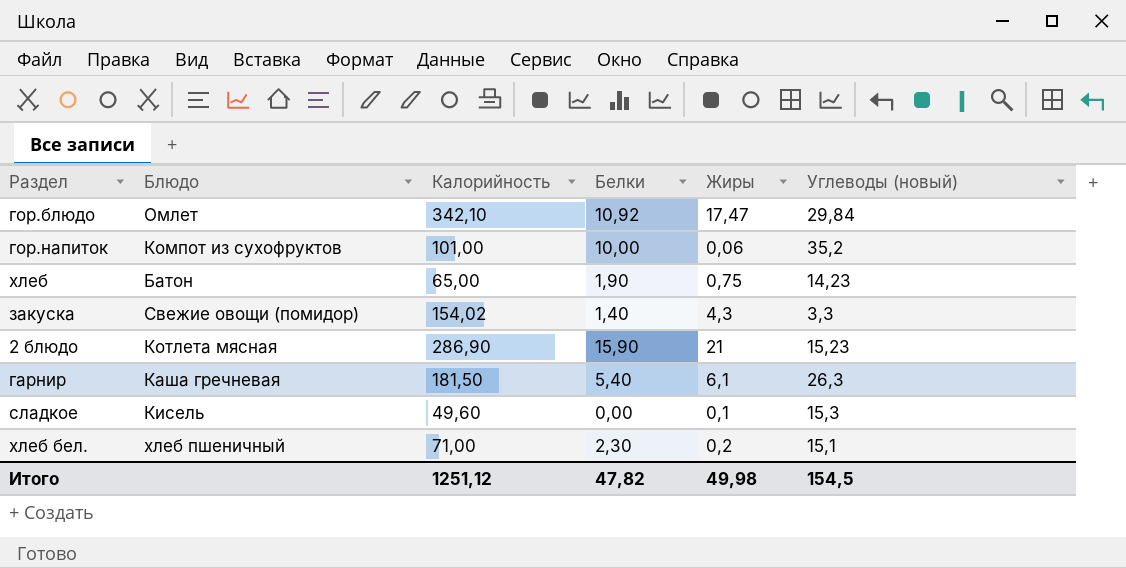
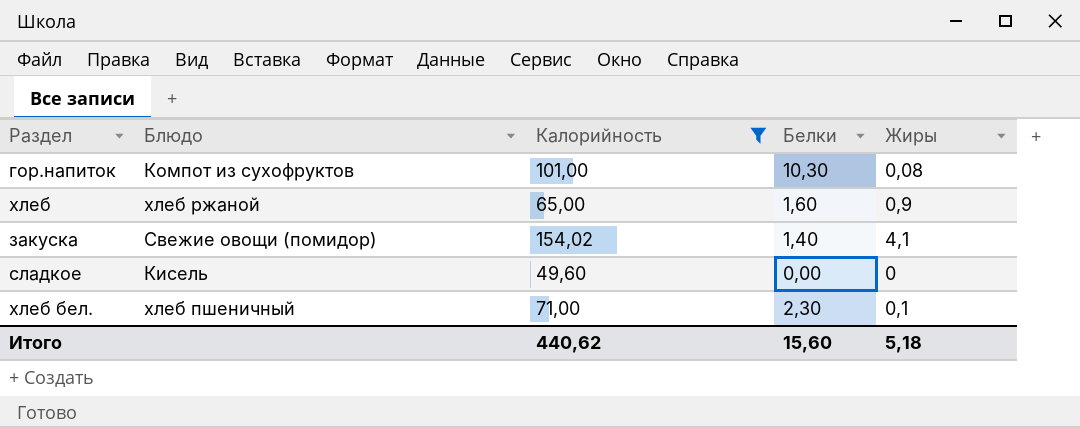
filter: none -> Калорийность <= 154,02
column Углеводы (новый) | position: 6 -> none
гор.напиток | Белки: 10,00 -> 10,30
гор.напиток | Жиры: 0,06 -> 0,08
хлеб | Блюдо: Батон -> хлеб ржаной
хлеб | Белки: 1,90 -> 1,60
хлеб | Жиры: 0,75 -> 0,9
закуска | Жиры: 4,3 -> 4,1
сладкое | Жиры: 0,1 -> 0
хлеб бел. | Жиры: 0,2 -> 0,1
Итого | Калорийность: 1251,12 -> 440,62
Итого | Белки: 47,82 -> 15,60
Итого | Жиры: 49,98 -> 5,18

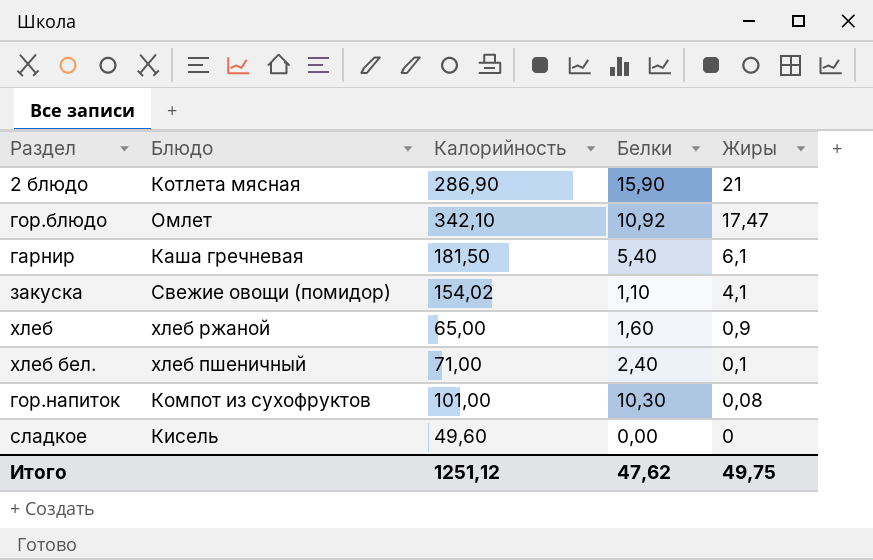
filter: Калорийность <= 154,02 -> none
row order: none -> Жиры descending
закуска | Белки: 1,40 -> 1,10
хлеб бел. | Белки: 2,30 -> 2,40
Итого | Калорийность: 440,62 -> 1251,12
Итого | Белки: 15,60 -> 47,62
Итого | Жиры: 5,18 -> 49,75

